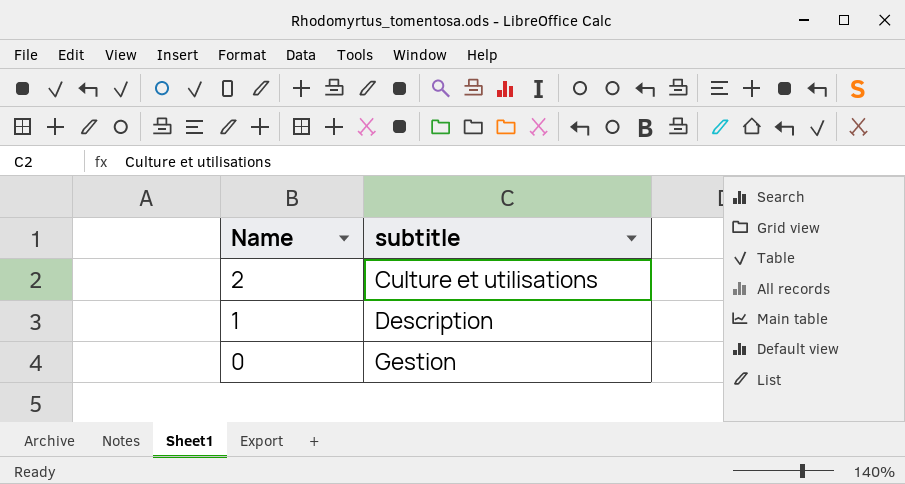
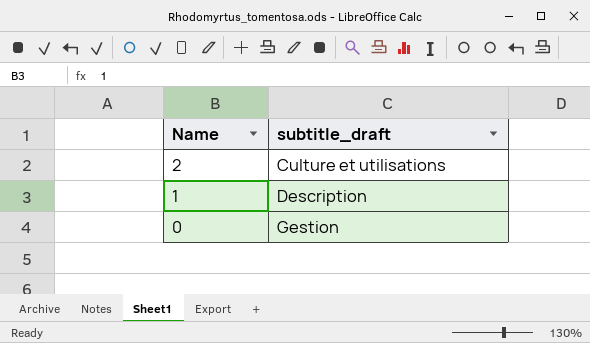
column name: subtitle -> subtitle_draft

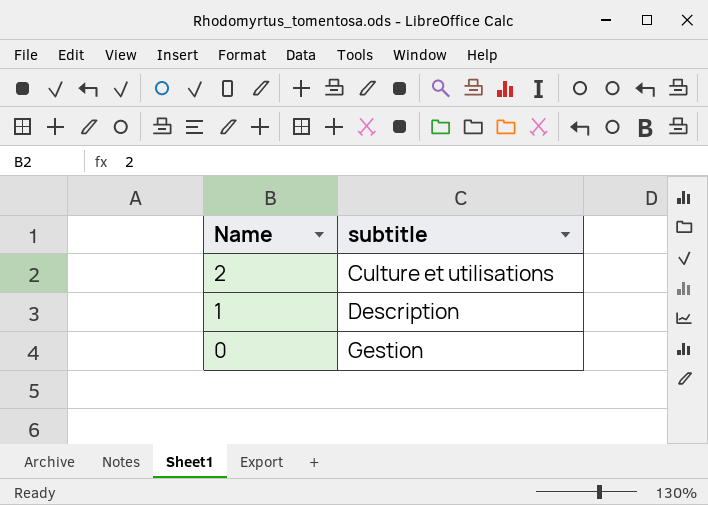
column name: subtitle_draft -> subtitle

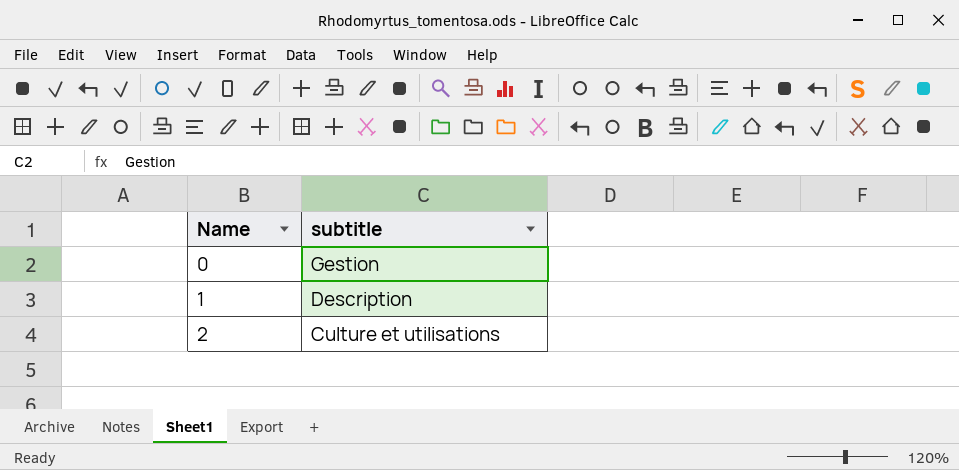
row order: Name descending -> Name ascending

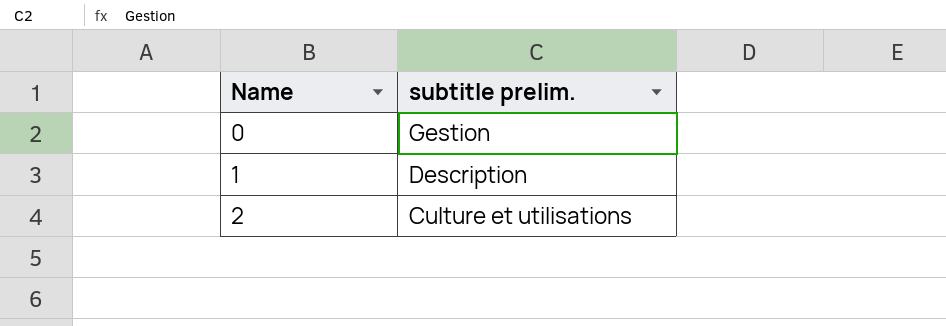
column name: subtitle -> subtitle prelim.

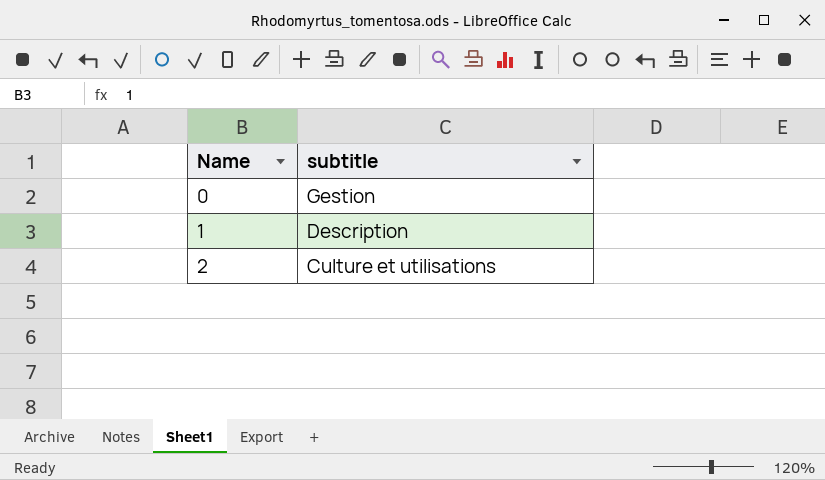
column name: subtitle prelim. -> subtitle

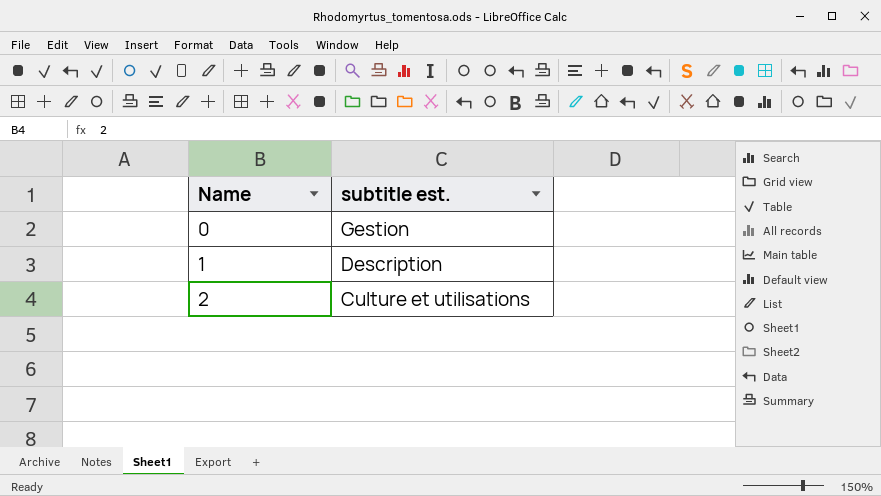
column name: subtitle -> subtitle est.

